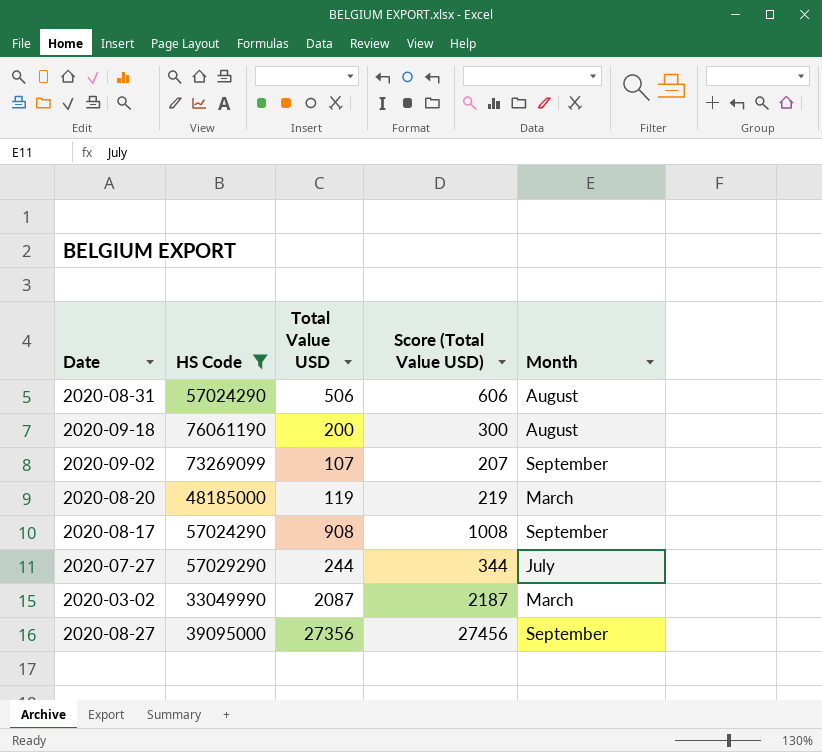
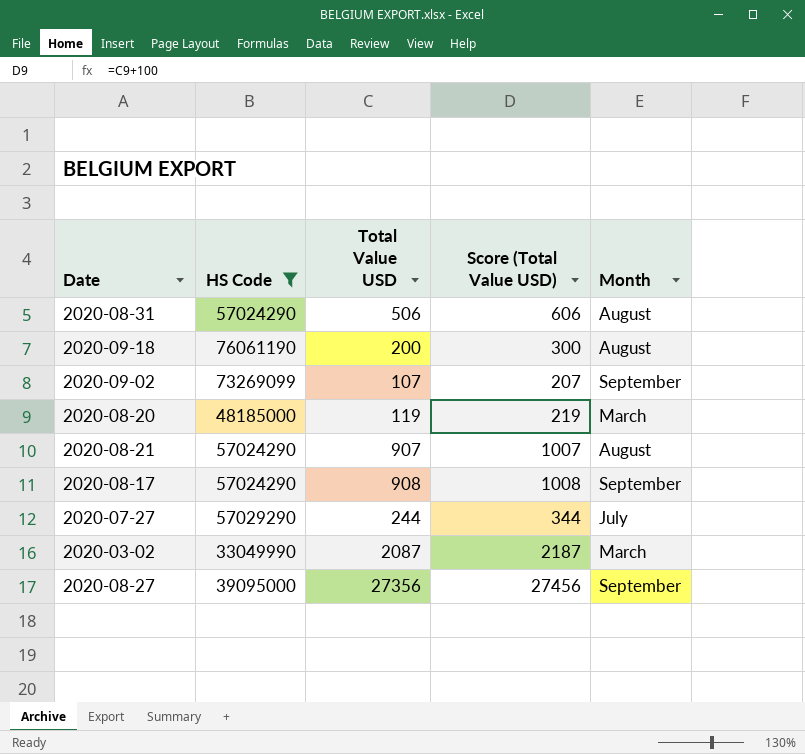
row 2020-08-21: none -> 57024290 | 907 | 1007 | August

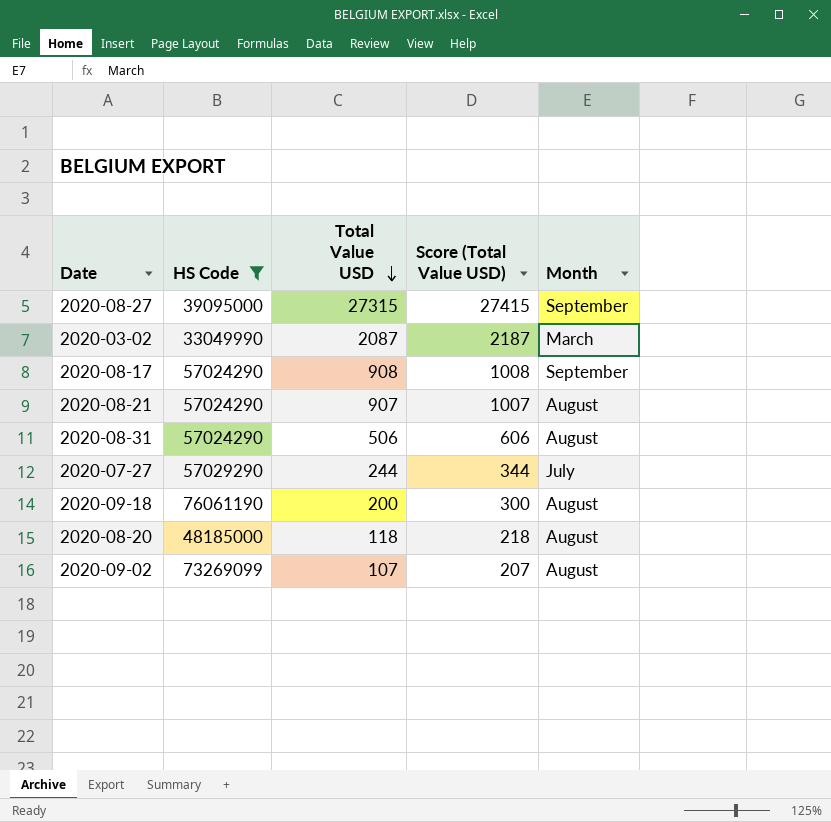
row order: none -> Total Value USD descending
2020-08-27 | Total Value USD: 27356 -> 27315
2020-08-27 | Score (Total Value USD): 27456 -> 27415
2020-08-20 | Total Value USD: 119 -> 118
2020-08-20 | Score (Total Value USD): 219 -> 218
2020-08-20 | Month: March -> August
2020-09-02 | Month: September -> August

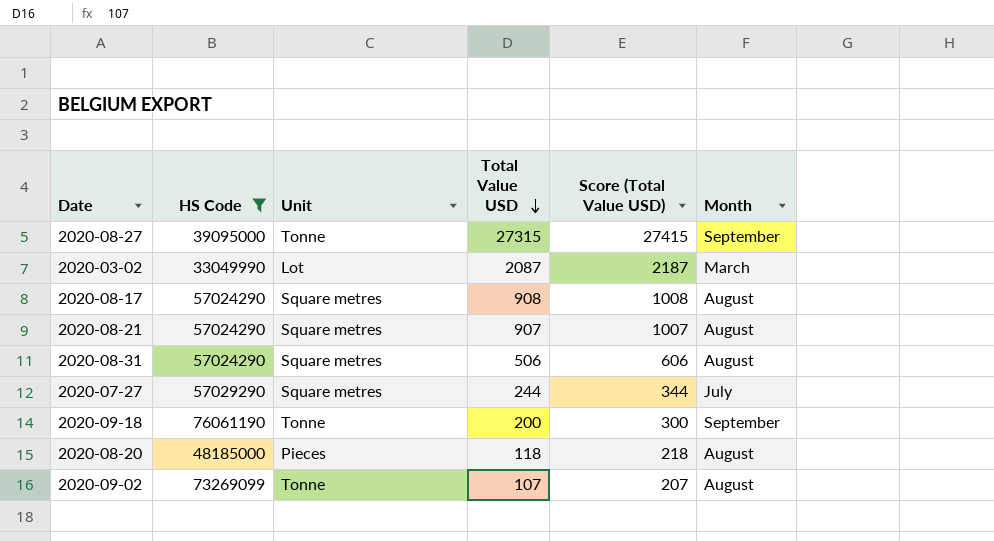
column Unit | position: none -> 3
2020-08-17 | Month: September -> August
2020-09-18 | Month: August -> September

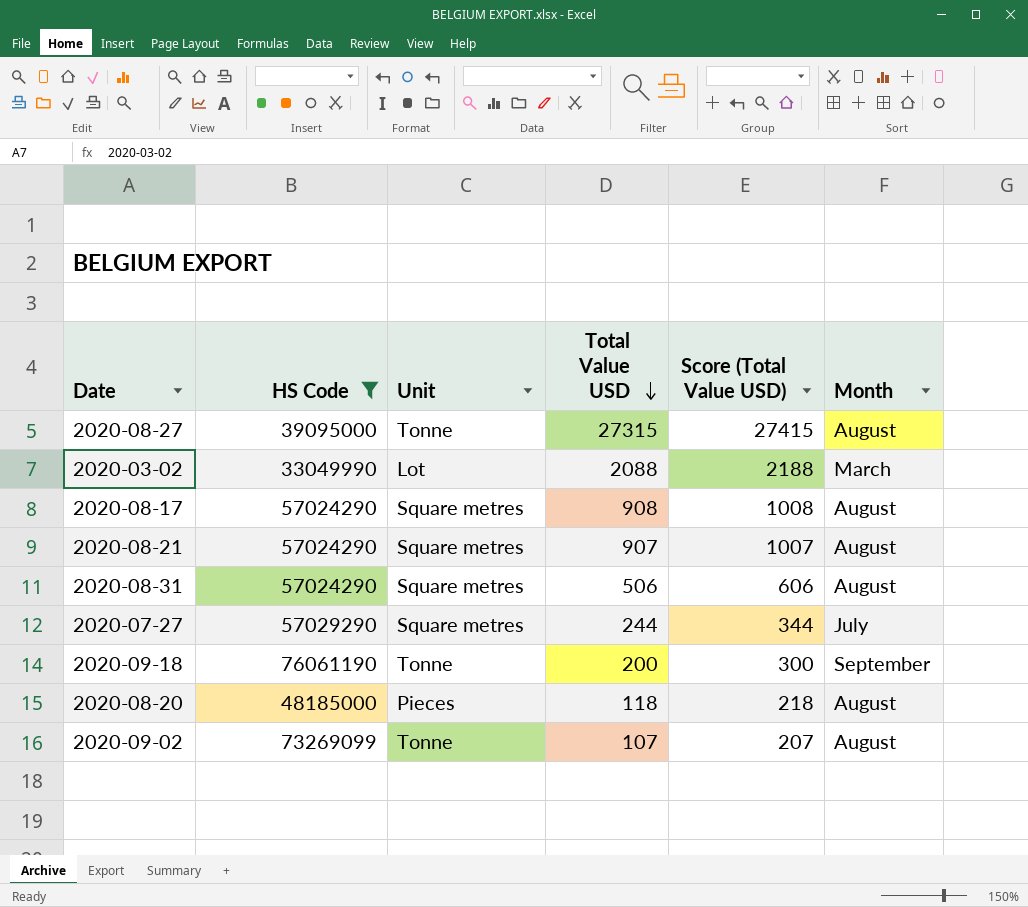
2020-08-27 | Month: September -> August
2020-03-02 | Total Value USD: 2087 -> 2088
2020-03-02 | Score (Total Value USD): 2187 -> 2188

